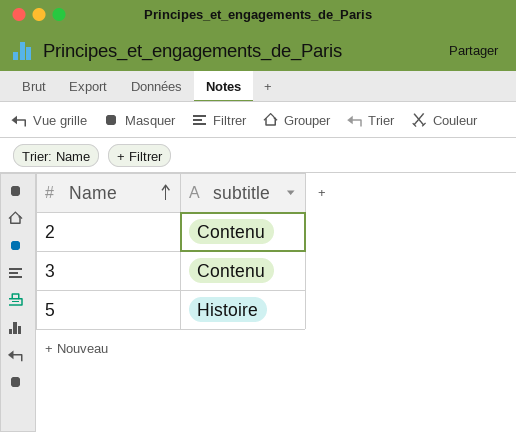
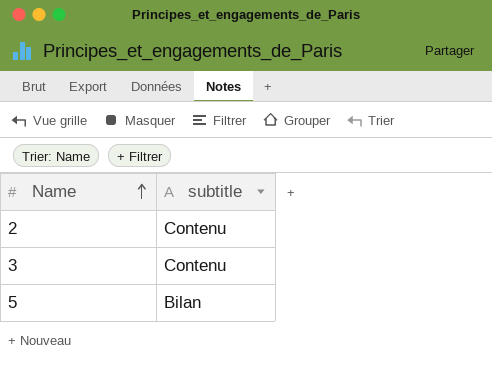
5 | subtitle: Histoire -> Bilan

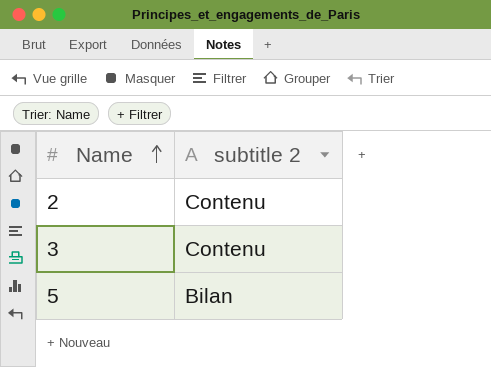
column name: subtitle -> subtitle 2

